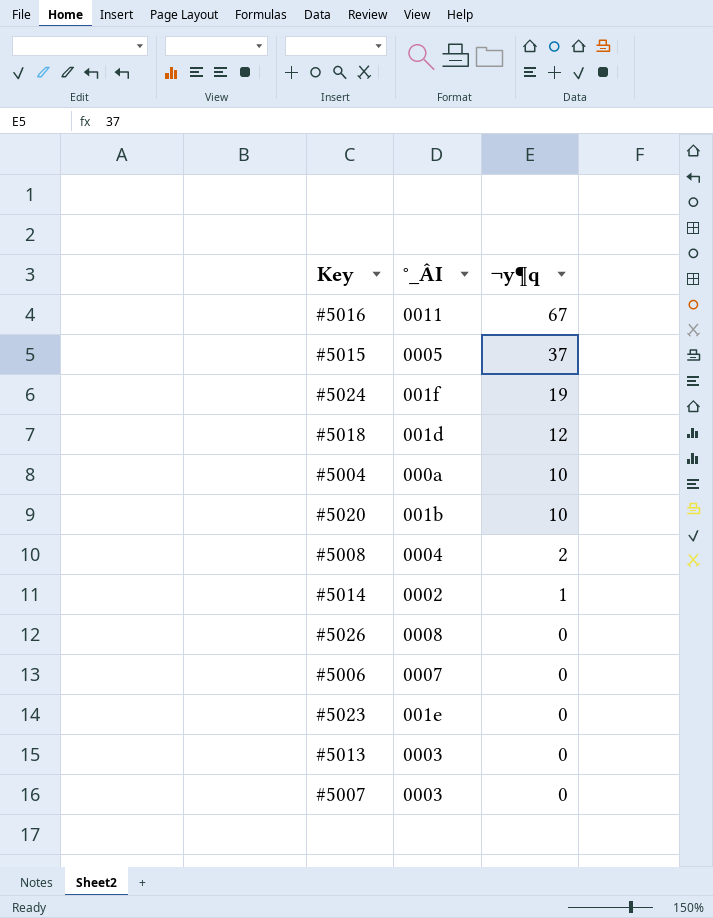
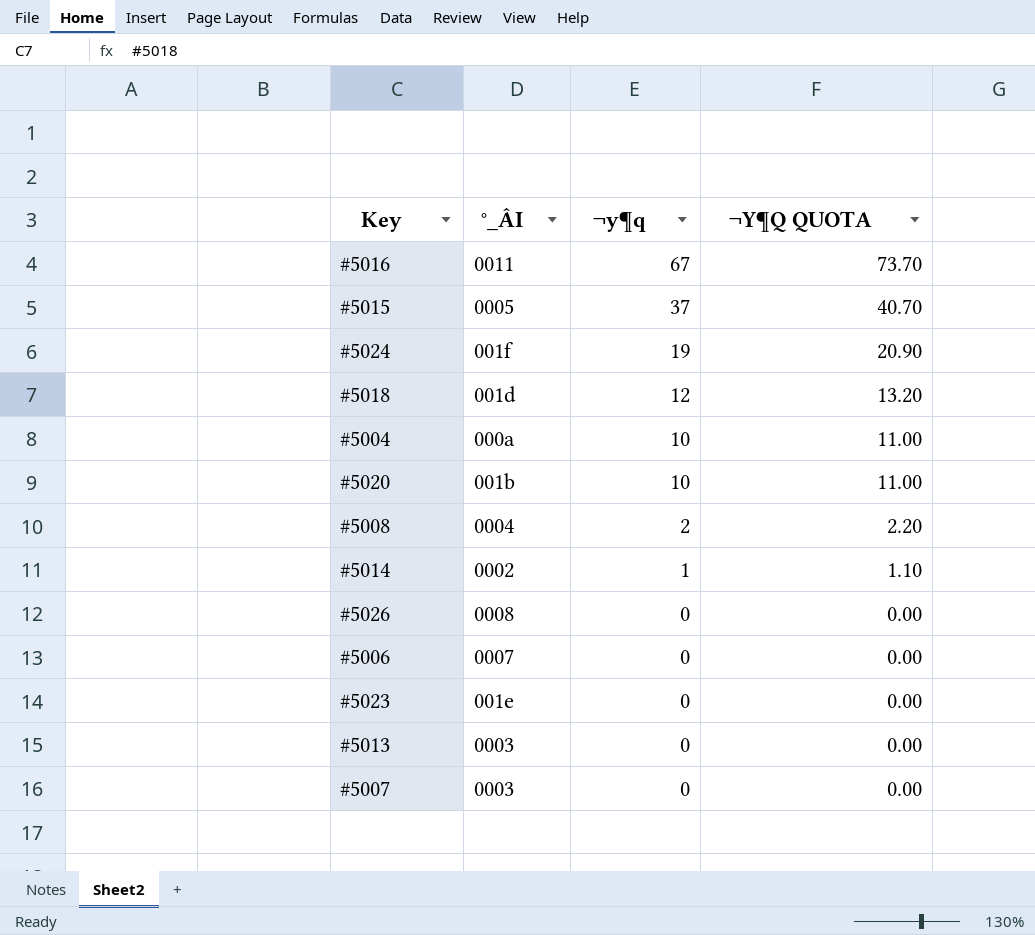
column ¬Y¶Q QUOTA | formula: none -> [¬y¶q] * 1.1

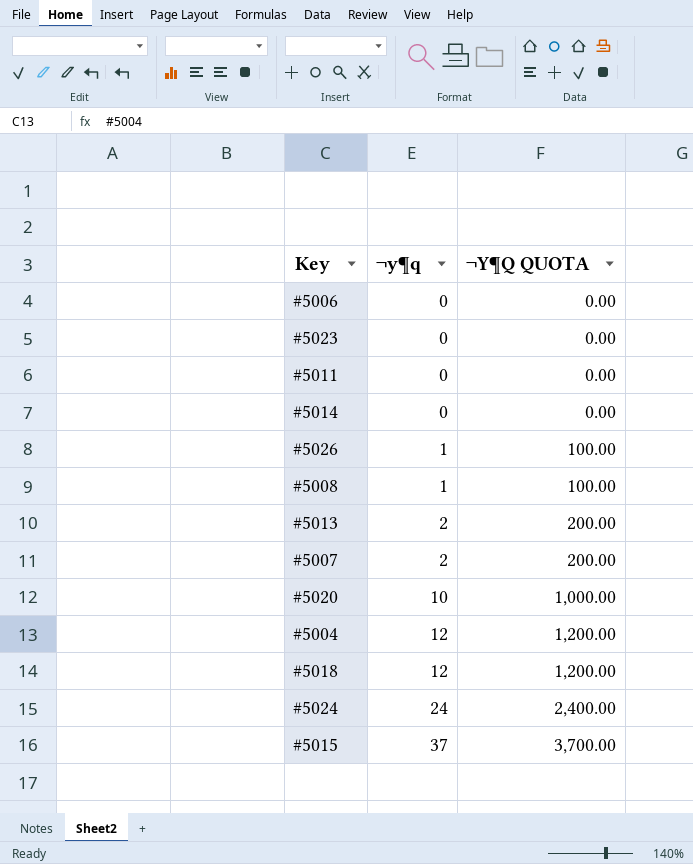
row order: ¬y¶q descending -> ¬y¶q ascending
column °_ÂI | position: 2 -> none
column ¬Y¶Q QUOTA | formula: [¬y¶q] * 1.1 -> [¬y¶q] * 100
row #5016: 0011 | 67 | 73.70 -> none
row #5011: none -> 0 | 0.00
#5014 | ¬y¶q: 1 -> 0
#5026 | ¬y¶q: 0 -> 1
#5008 | ¬y¶q: 2 -> 1
#5013 | ¬y¶q: 0 -> 2
#5007 | ¬y¶q: 0 -> 2
#5004 | ¬y¶q: 10 -> 12
#5024 | ¬y¶q: 19 -> 24

